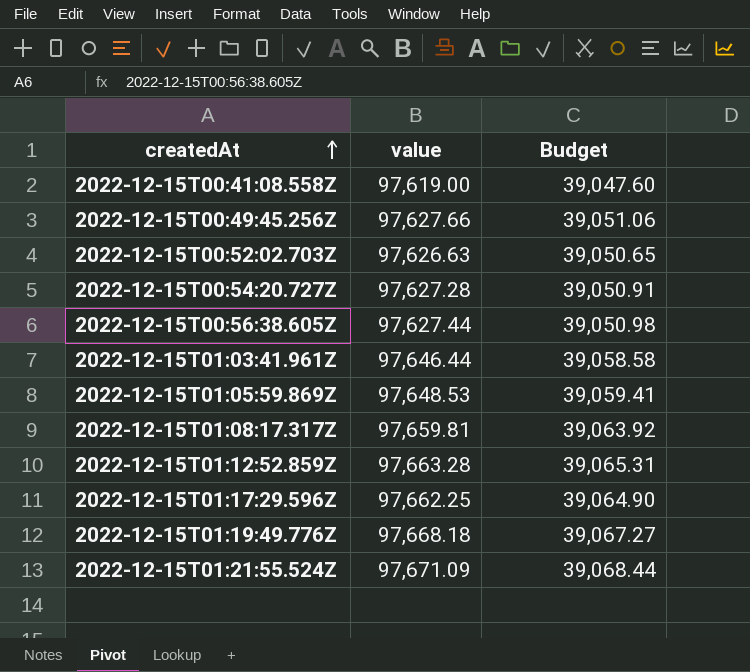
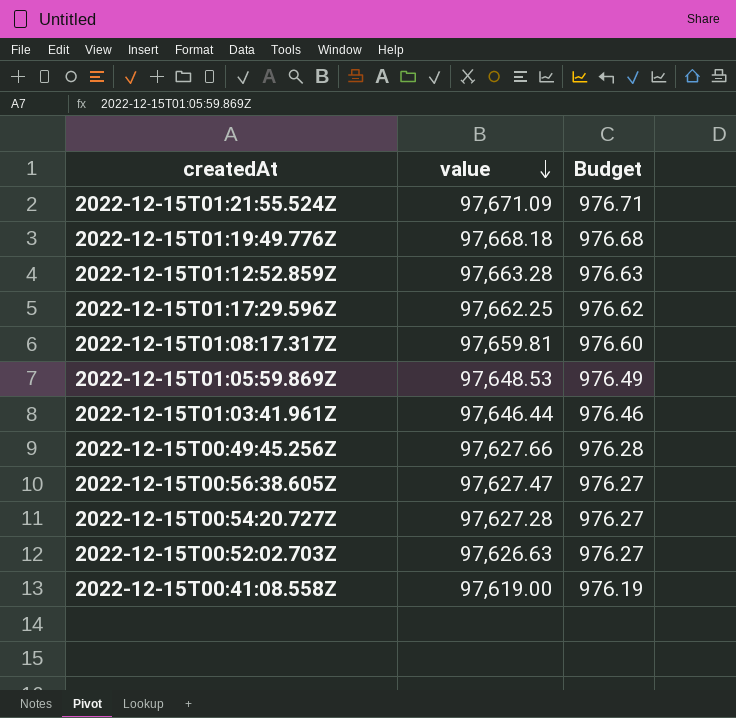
row order: createdAt ascending -> value descending
column Budget | formula: [value] * 0.4 -> [value] * 0.01
2022-12-15T00:56:38.605Z | value: 97,627.44 -> 97,627.47

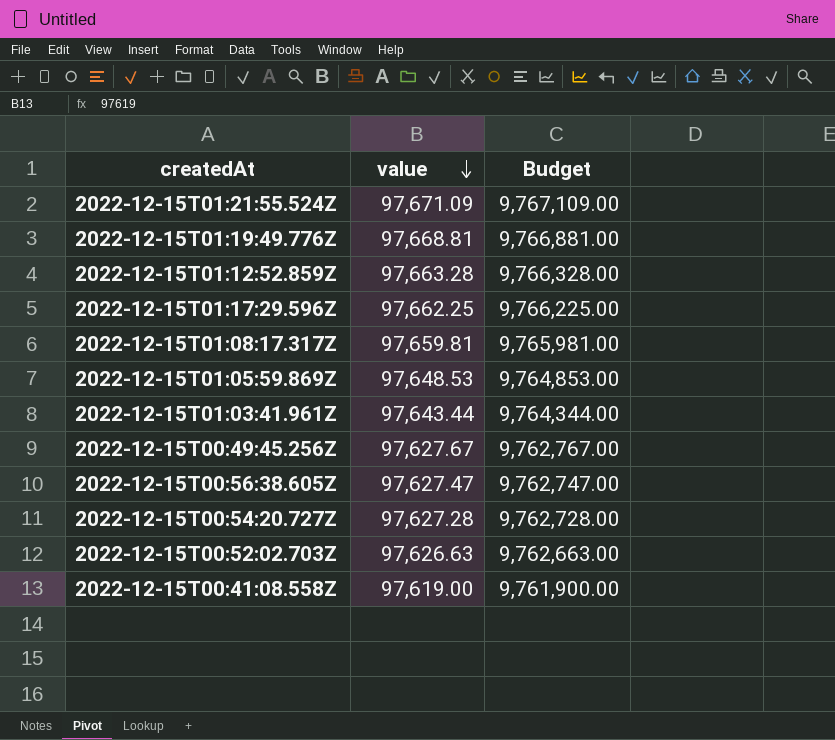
column Budget | formula: [value] * 0.01 -> [value] * 100
2022-12-15T01:19:49.776Z | value: 97,668.18 -> 97,668.81
2022-12-15T01:03:41.961Z | value: 97,646.44 -> 97,643.44
2022-12-15T00:49:45.256Z | value: 97,627.66 -> 97,627.67

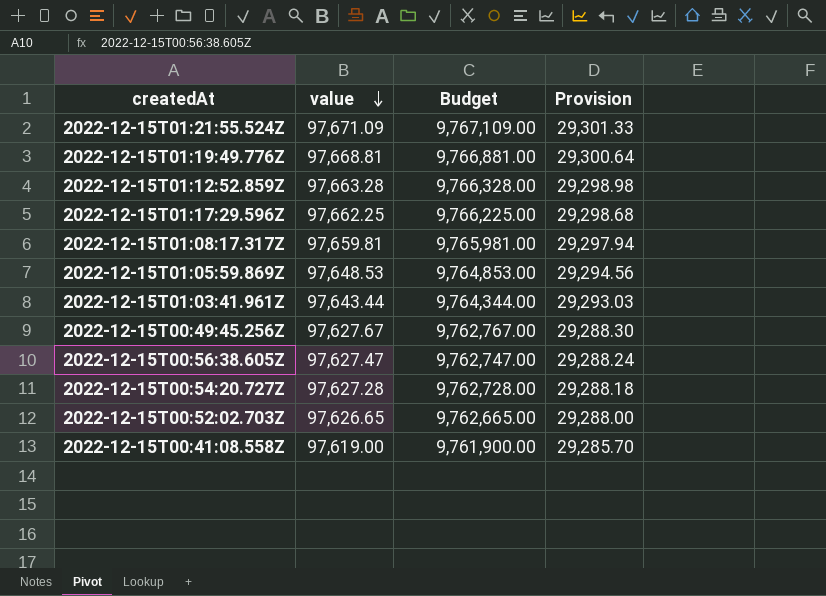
column Provision | formula: none -> [value] * 0.3
2022-12-15T00:52:02.703Z | value: 97,626.63 -> 97,626.65
2022-12-15T00:52:02.703Z | Budget: 9,762,663.00 -> 9,762,665.00

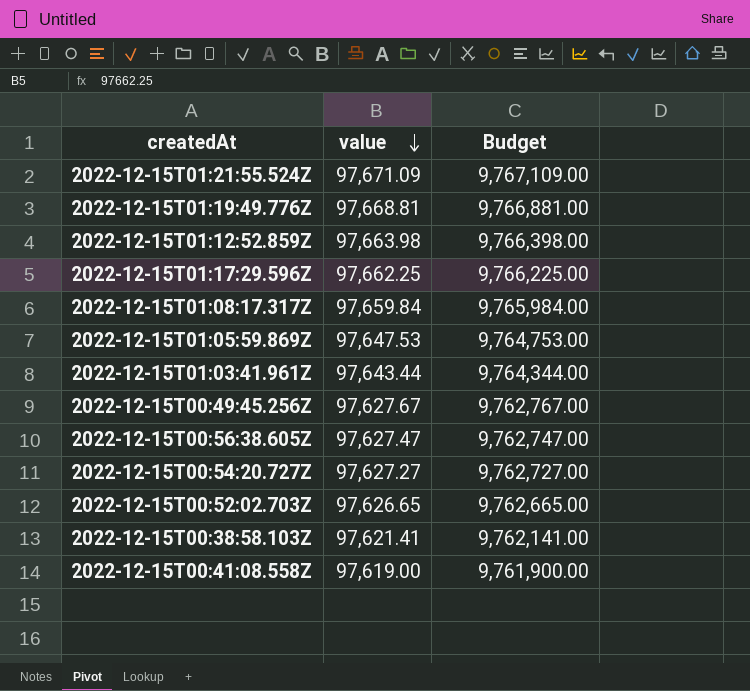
column Provision | formula: [value] * 0.3 -> none
2022-12-15T01:12:52.859Z | value: 97,663.28 -> 97,663.98
2022-12-15T01:12:52.859Z | Budget: 9,766,328.00 -> 9,766,398.00
2022-12-15T01:08:17.317Z | value: 97,659.81 -> 97,659.84
2022-12-15T01:08:17.317Z | Budget: 9,765,981.00 -> 9,765,984.00
2022-12-15T01:05:59.869Z | value: 97,648.53 -> 97,647.53
2022-12-15T01:05:59.869Z | Budget: 9,764,853.00 -> 9,764,753.00
2022-12-15T00:54:20.727Z | value: 97,627.28 -> 97,627.27
2022-12-15T00:54:20.727Z | Budget: 9,762,728.00 -> 9,762,727.00
row 2022-12-15T00:38:58.103Z: none -> 97,621.41 | 9,762,141.00

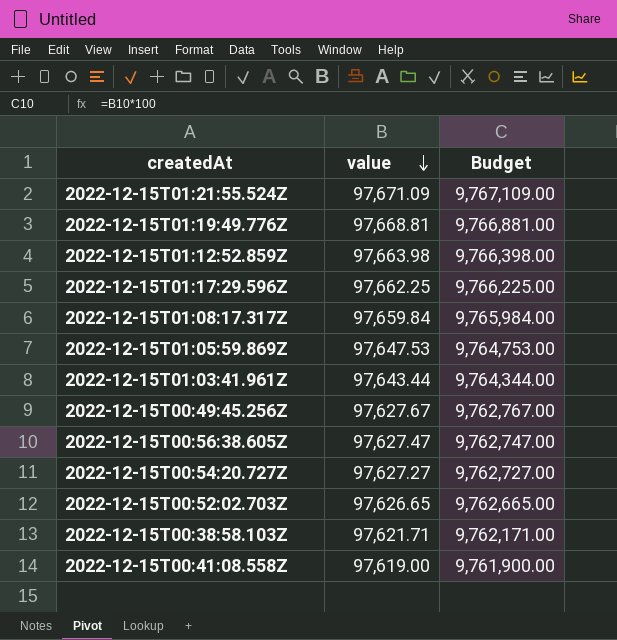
2022-12-15T00:38:58.103Z | value: 97,621.41 -> 97,621.71
2022-12-15T00:38:58.103Z | Budget: 9,762,141.00 -> 9,762,171.00

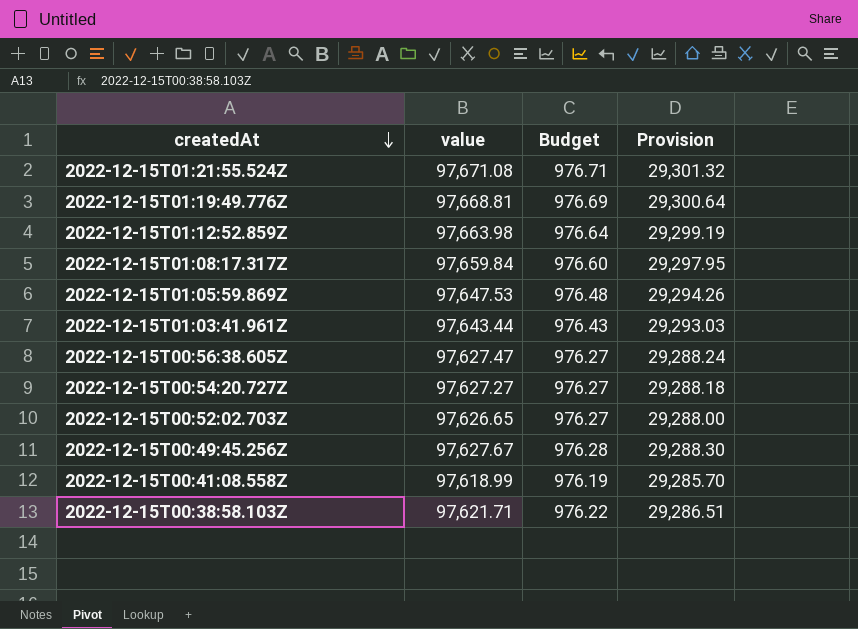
row order: value descending -> createdAt descending
column Budget | formula: [value] * 100 -> [value] * 0.01
column Provision | formula: none -> [value] * 0.3
row 2022-12-15T01:17:29.596Z: 97,662.25 | 9,766,225.00 -> none
2022-12-15T01:21:55.524Z | value: 97,671.09 -> 97,671.08
2022-12-15T00:41:08.558Z | value: 97,619.00 -> 97,618.99

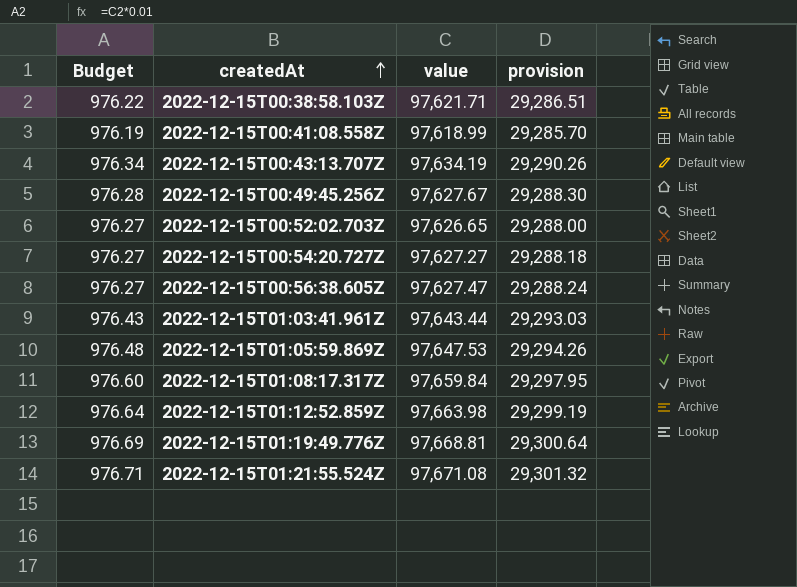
row order: createdAt descending -> createdAt ascending
column Budget | position: 3 -> 1
column name: Provision -> provision
row 2022-12-15T00:43:13.707Z: none -> 976.34 | 97,634.19 | 29,290.26

